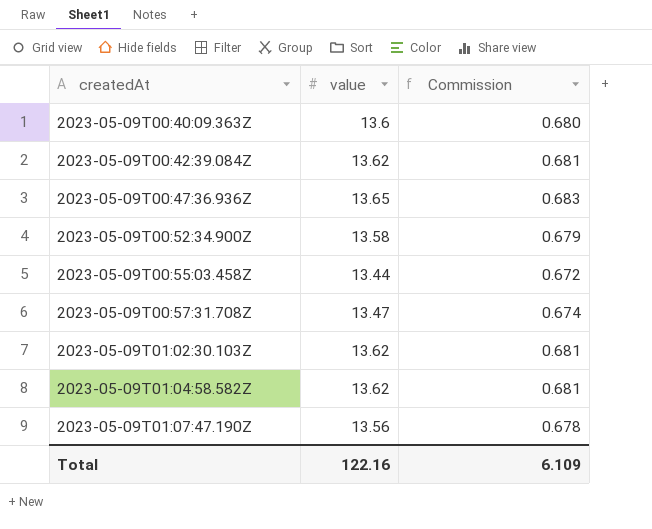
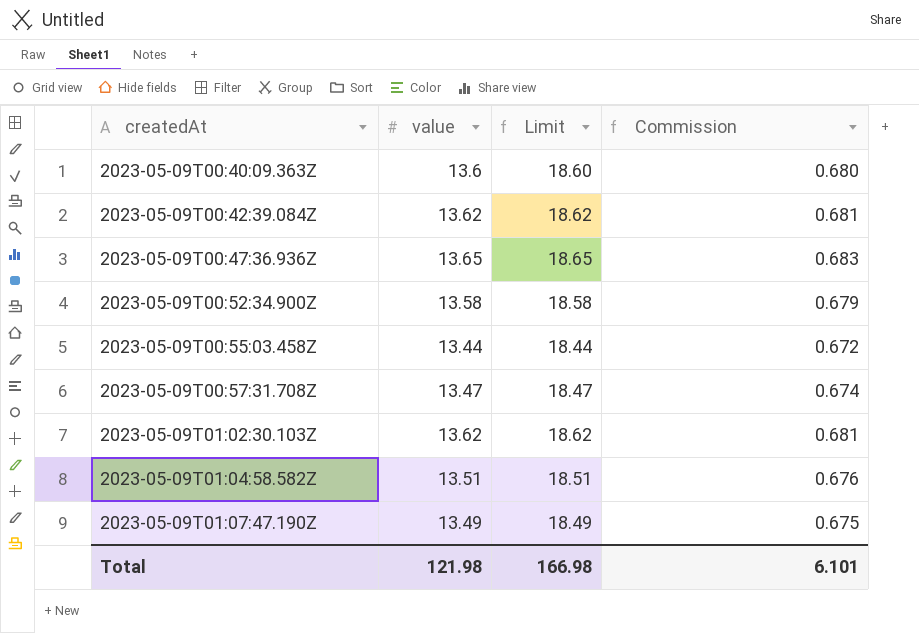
column Limit | formula: none -> [value] + 5
2023-05-09T01:04:58.582Z | value: 13.62 -> 13.51
2023-05-09T01:04:58.582Z | Commission: 0.681 -> 0.676
2023-05-09T01:07:47.190Z | value: 13.56 -> 13.49
2023-05-09T01:07:47.190Z | Commission: 0.678 -> 0.675
Total | value: 122.16 -> 121.98
Total | Commission: 6.109 -> 6.101

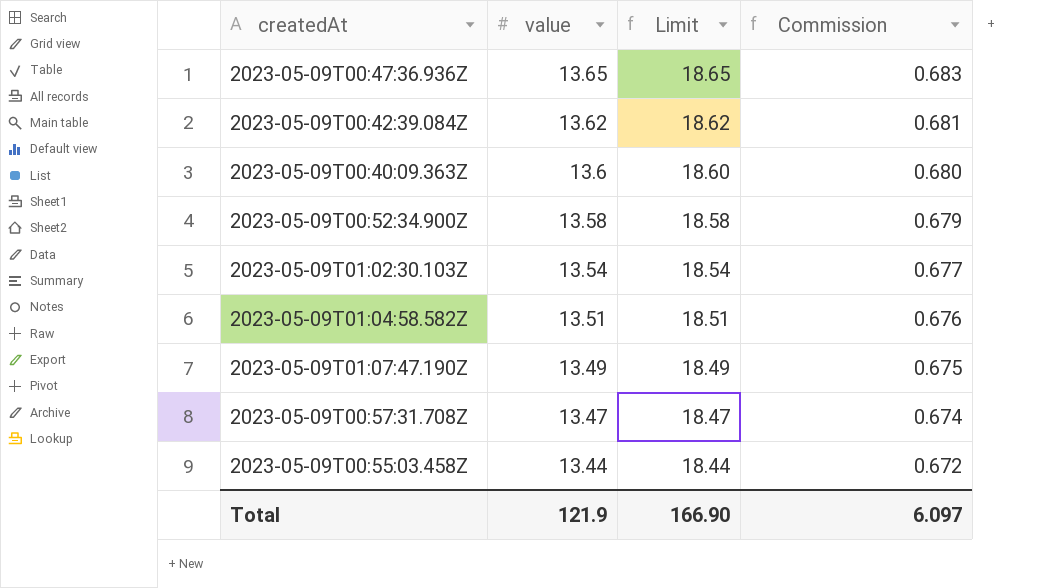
row order: createdAt ascending -> value descending
2023-05-09T01:02:30.103Z | value: 13.62 -> 13.54
2023-05-09T01:02:30.103Z | Limit: 18.62 -> 18.54
2023-05-09T01:02:30.103Z | Commission: 0.681 -> 0.677
Total | value: 121.98 -> 121.9
Total | Limit: 166.98 -> 166.90
Total | Commission: 6.101 -> 6.097

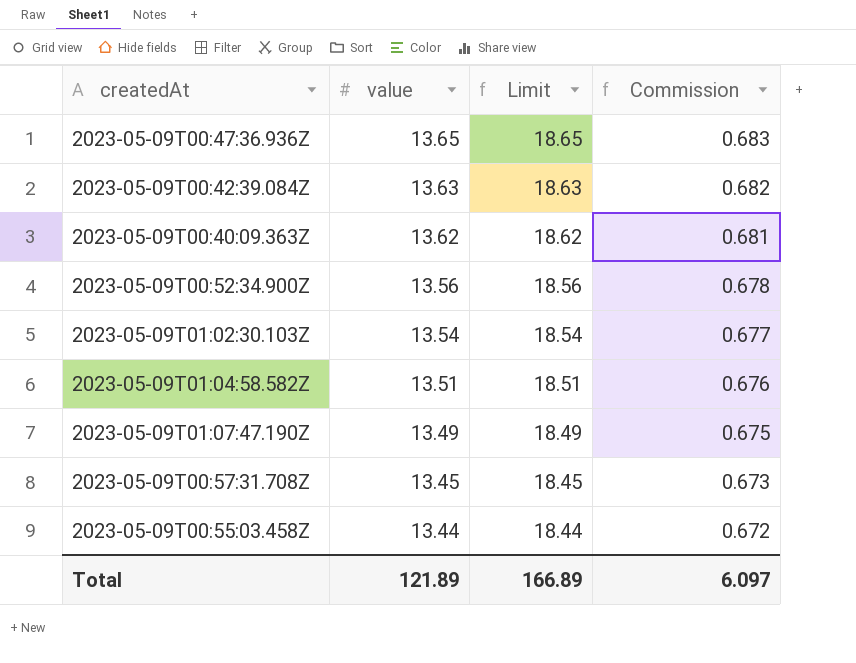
2023-05-09T00:42:39.084Z | value: 13.62 -> 13.63
2023-05-09T00:42:39.084Z | Limit: 18.62 -> 18.63
2023-05-09T00:42:39.084Z | Commission: 0.681 -> 0.682
2023-05-09T00:40:09.363Z | value: 13.6 -> 13.62
2023-05-09T00:40:09.363Z | Limit: 18.60 -> 18.62
2023-05-09T00:40:09.363Z | Commission: 0.680 -> 0.681
2023-05-09T00:52:34.900Z | value: 13.58 -> 13.56
2023-05-09T00:52:34.900Z | Limit: 18.58 -> 18.56
2023-05-09T00:52:34.900Z | Commission: 0.679 -> 0.678
2023-05-09T00:57:31.708Z | value: 13.47 -> 13.45
2023-05-09T00:57:31.708Z | Limit: 18.47 -> 18.45
2023-05-09T00:57:31.708Z | Commission: 0.674 -> 0.673
Total | value: 121.9 -> 121.89
Total | Limit: 166.90 -> 166.89

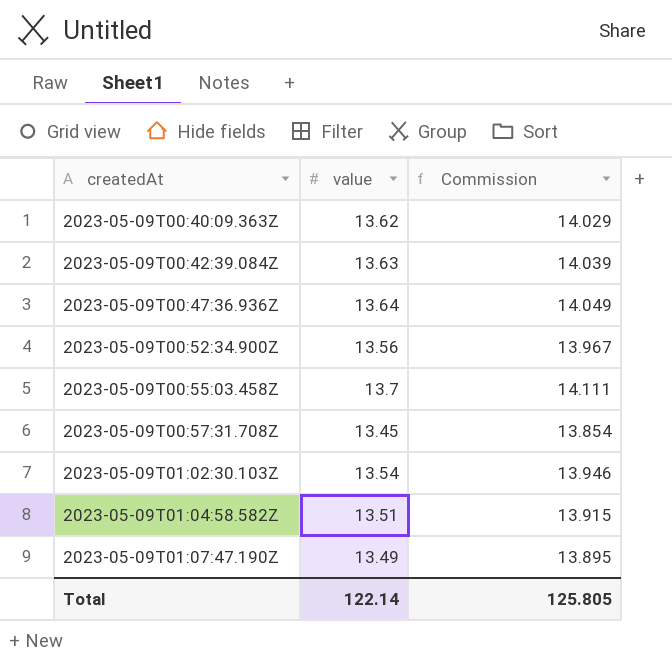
row order: value descending -> createdAt ascending
column Limit | formula: [value] + 5 -> none
column Commission | formula: [value] * 0.05 -> [value] * 1.03
2023-05-09T00:47:36.936Z | value: 13.65 -> 13.64
2023-05-09T00:55:03.458Z | value: 13.44 -> 13.7
Total | value: 121.89 -> 122.14
Total | Commission: 6.097 -> 125.805

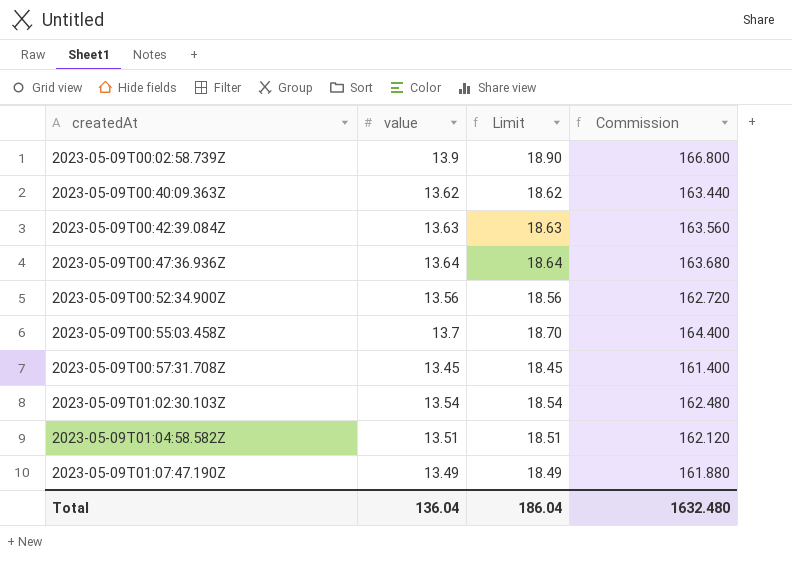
column Limit | formula: none -> [value] + 5
column Commission | formula: [value] * 1.03 -> [value] * 12
row 2023-05-09T00:02:58.739Z: none -> 13.9 | 18.90 | 166.800
Total | value: 122.14 -> 136.04
Total | Commission: 125.805 -> 1632.480

